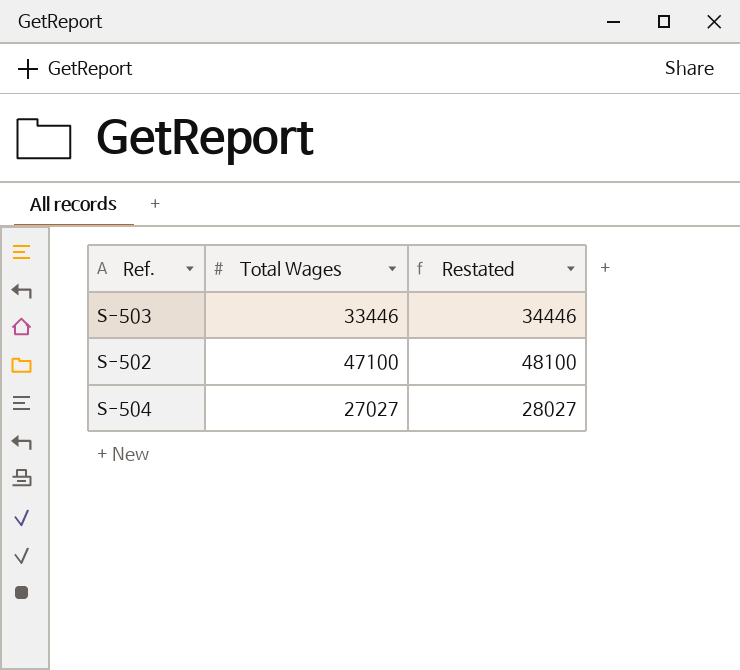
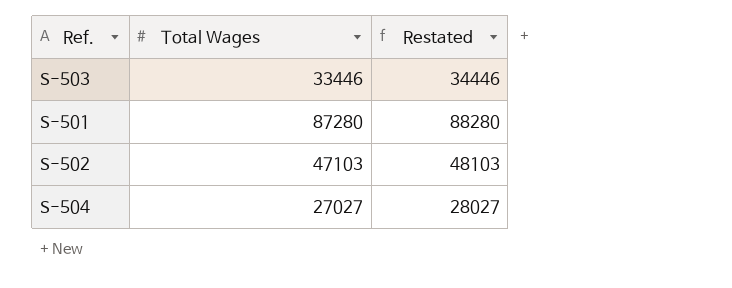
row S-501: none -> 87280 | 88280
S-502 | Total Wages: 47100 -> 47103
S-502 | Restated: 48100 -> 48103

